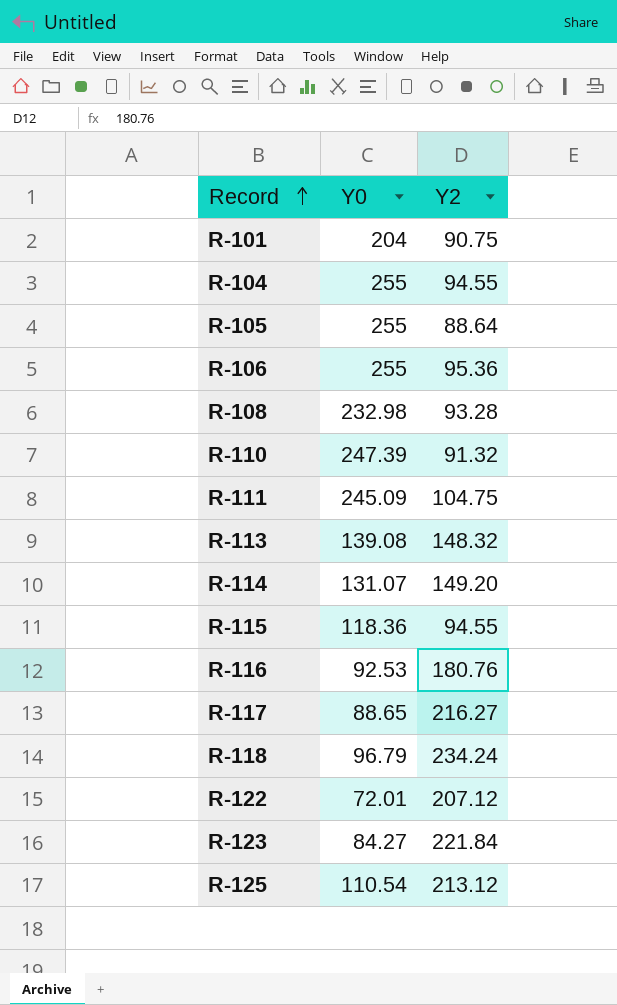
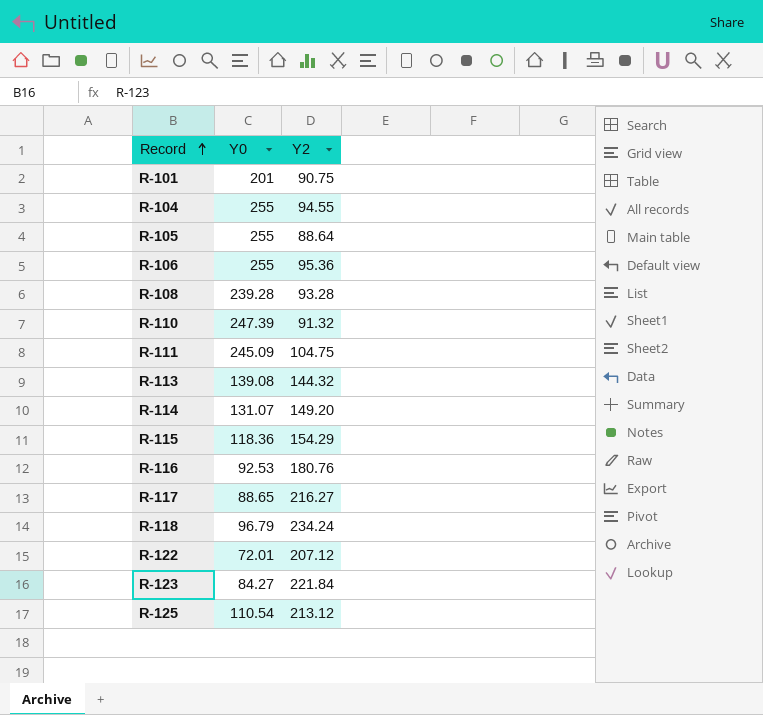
R-101 | Y0: 204 -> 201
R-108 | Y0: 232.98 -> 239.28
R-113 | Y2: 148.32 -> 144.32
R-115 | Y2: 94.55 -> 154.29

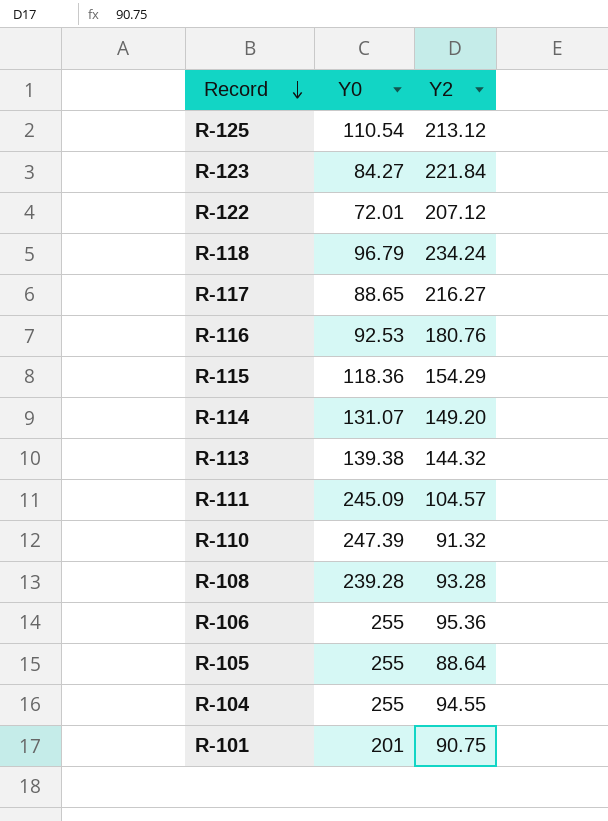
row order: Record ascending -> Record descending
R-113 | Y0: 139.08 -> 139.38
R-111 | Y2: 104.75 -> 104.57

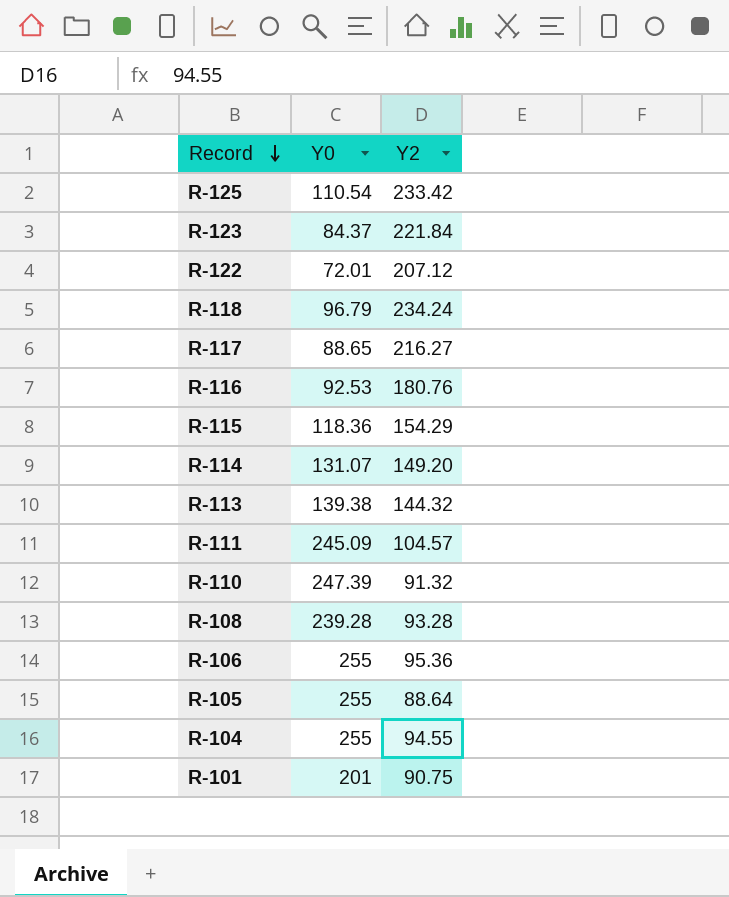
R-125 | Y2: 213.12 -> 233.42
R-123 | Y0: 84.27 -> 84.37

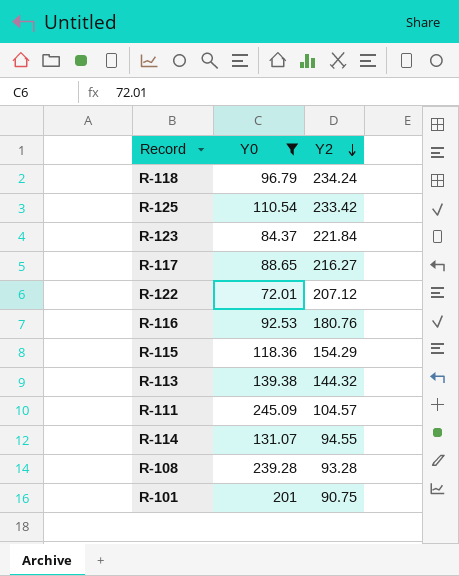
filter: none -> Y0 <= 245.09
row order: Record descending -> Y2 descending
R-114 | Y2: 149.20 -> 94.55

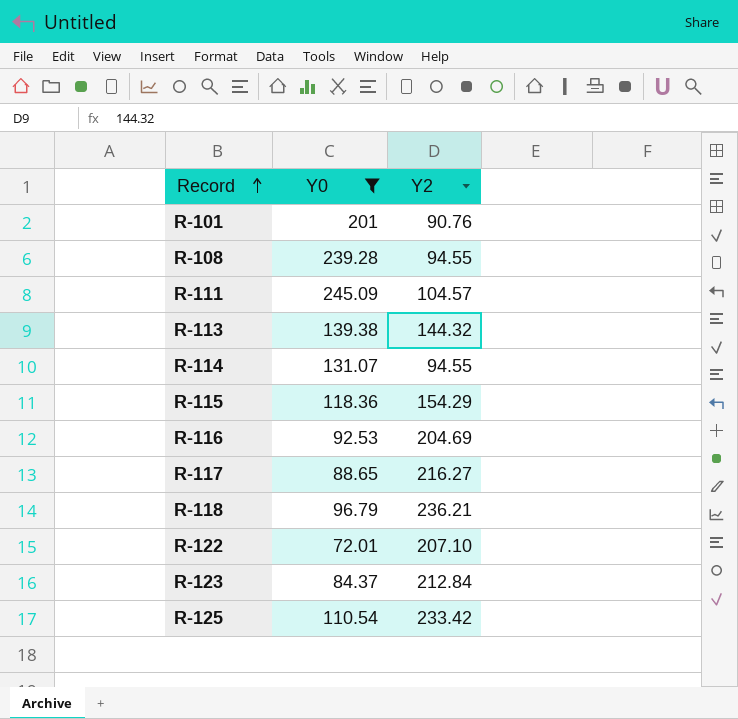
row order: Y2 descending -> Record ascending
R-101 | Y2: 90.75 -> 90.76
R-108 | Y2: 93.28 -> 94.55
R-116 | Y2: 180.76 -> 204.69
R-118 | Y2: 234.24 -> 236.21
R-122 | Y2: 207.12 -> 207.10
R-123 | Y2: 221.84 -> 212.84

